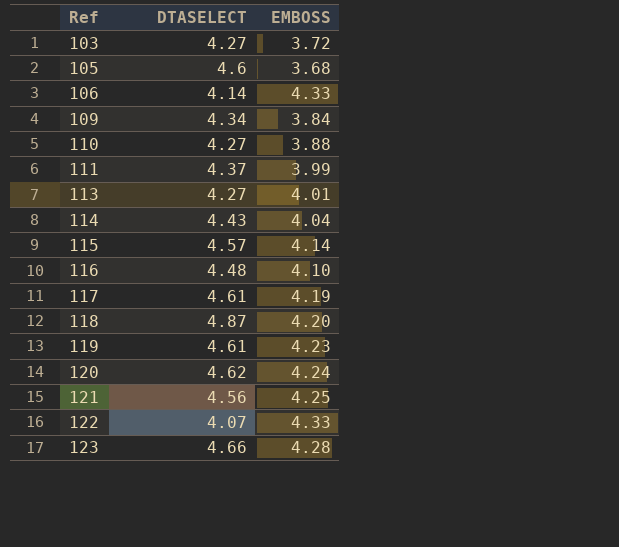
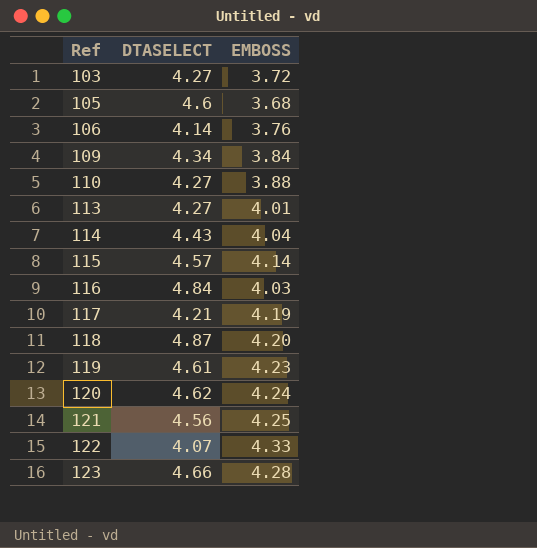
row 111: 4.37 | 3.99 -> none
106 | EMBOSS: 4.33 -> 3.76
116 | DTASELECT: 4.48 -> 4.84
116 | EMBOSS: 4.10 -> 4.03
117 | DTASELECT: 4.61 -> 4.21

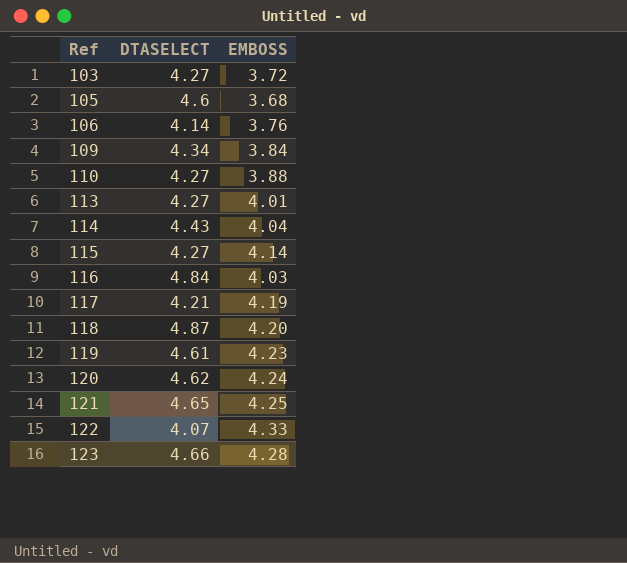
115 | DTASELECT: 4.57 -> 4.27
121 | DTASELECT: 4.56 -> 4.65

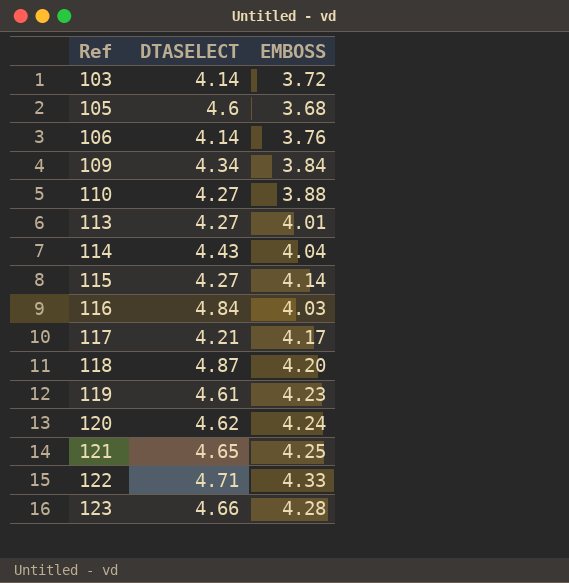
103 | DTASELECT: 4.27 -> 4.14
117 | EMBOSS: 4.19 -> 4.17
122 | DTASELECT: 4.07 -> 4.71

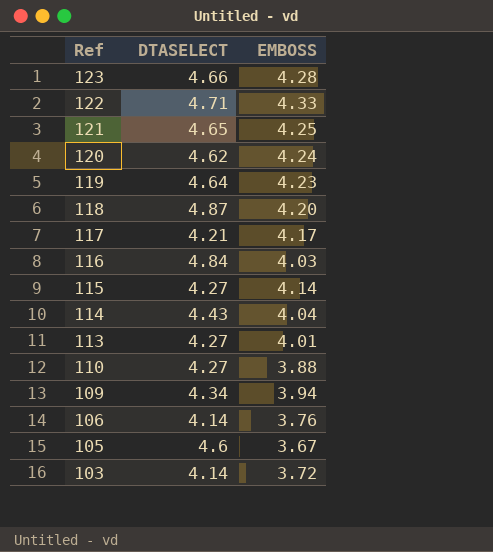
row order: Ref ascending -> Ref descending
119 | DTASELECT: 4.61 -> 4.64
109 | EMBOSS: 3.84 -> 3.94
105 | EMBOSS: 3.68 -> 3.67

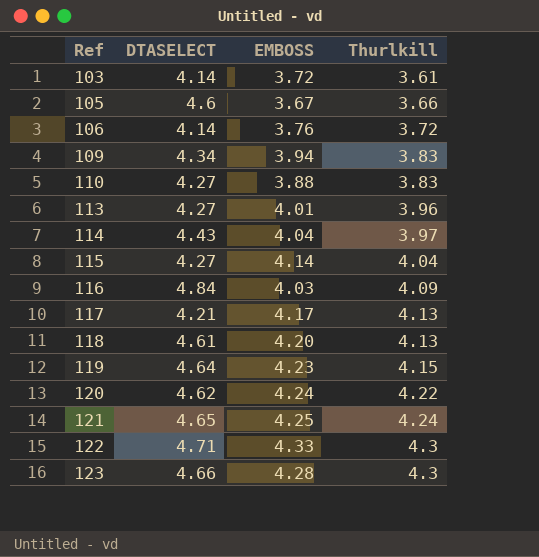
row order: Ref descending -> Ref ascending
column Thurlkill | position: none -> 4
118 | DTASELECT: 4.87 -> 4.61

